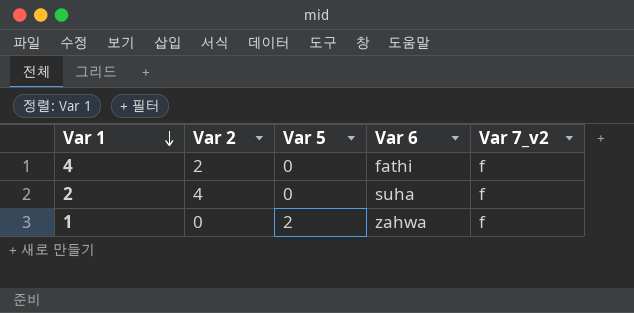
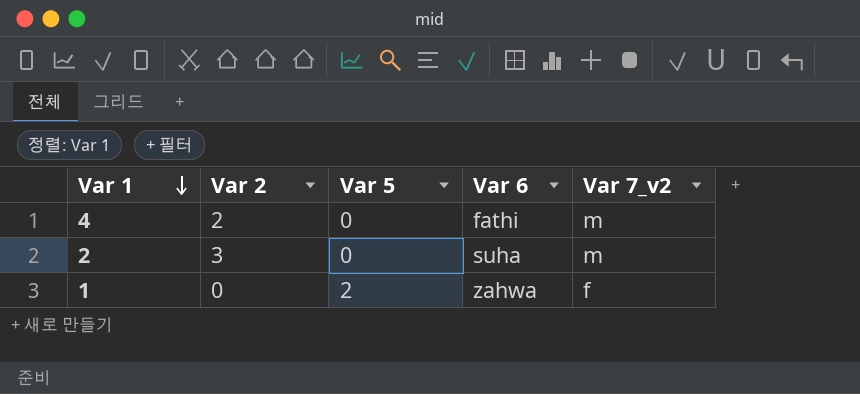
4 | Var 7_v2: f -> m
2 | Var 2: 4 -> 3
2 | Var 7_v2: f -> m

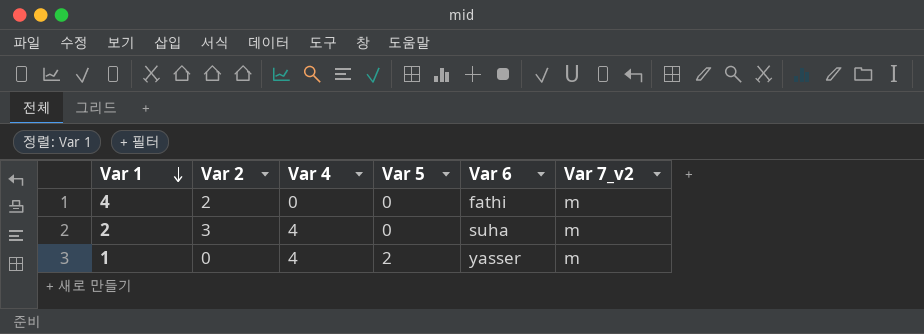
column Var 4 | position: none -> 3
1 | Var 6: zahwa -> yasser
1 | Var 7_v2: f -> m

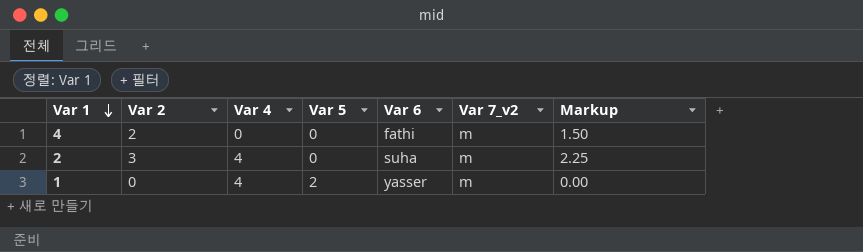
column Markup | formula: none -> [Var 2] * 0.75

